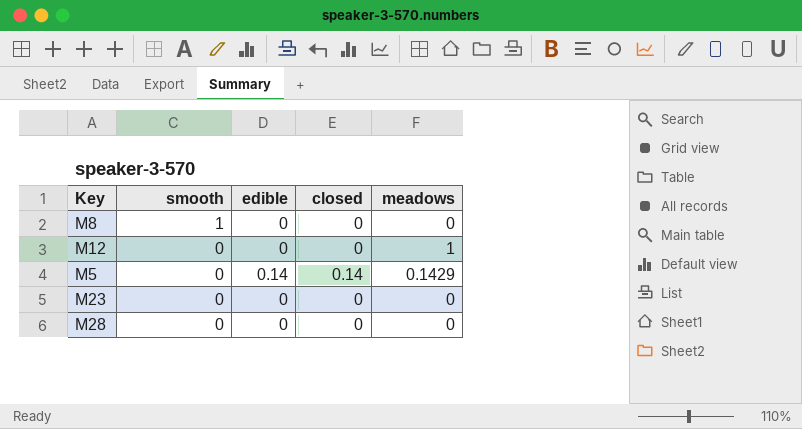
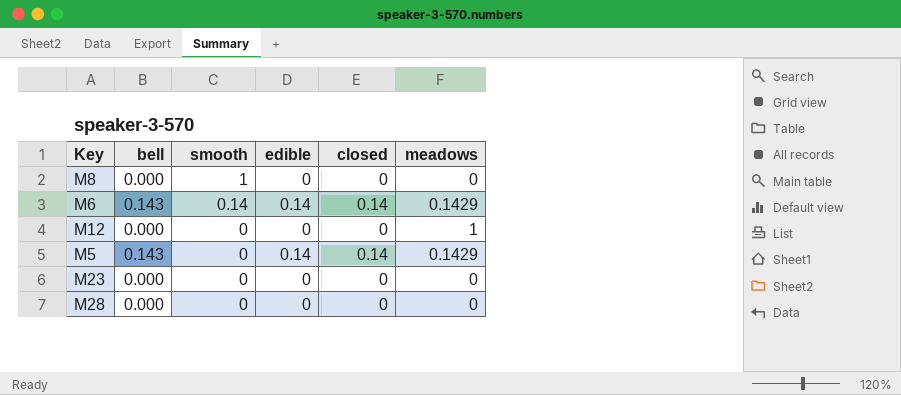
column bell | position: none -> 2
row M6: none -> 0.143 | 0.14 | 0.14 | 0.14 | 0.1429

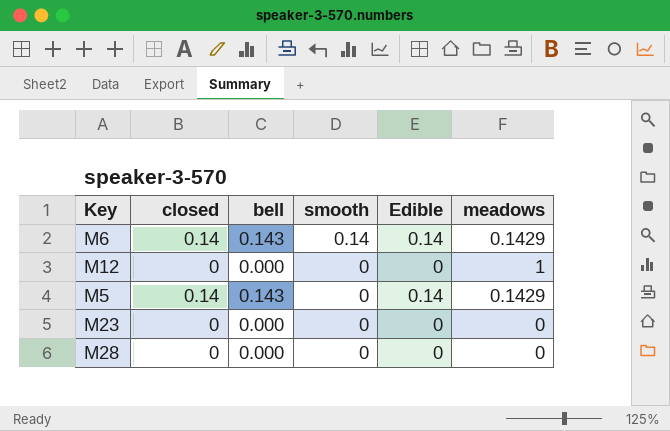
column closed | position: 5 -> 2
column name: edible -> Edible
row M8: 0.000 | 1 | 0 | 0 | 0 -> none

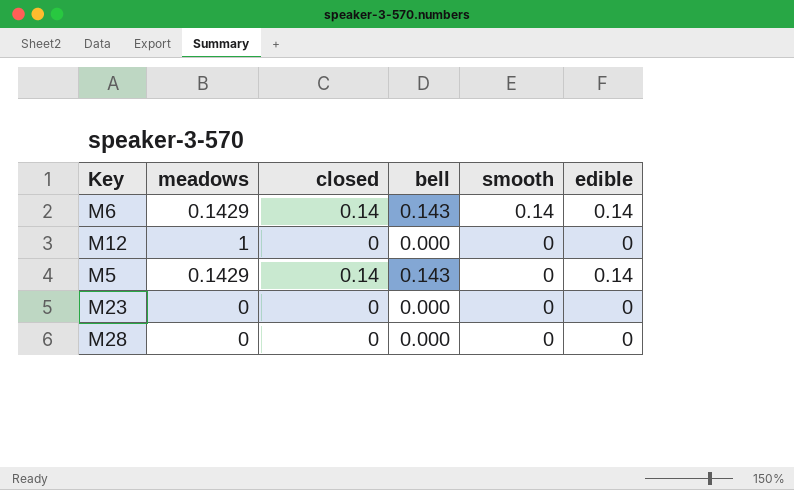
column meadows | position: 6 -> 2
column name: Edible -> edible

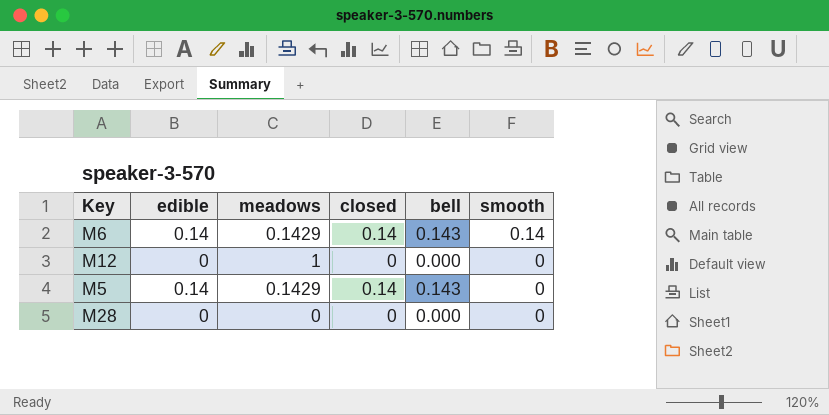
column edible | position: 6 -> 2
row M23: 0 | 0 | 0.000 | 0 | 0 -> none

